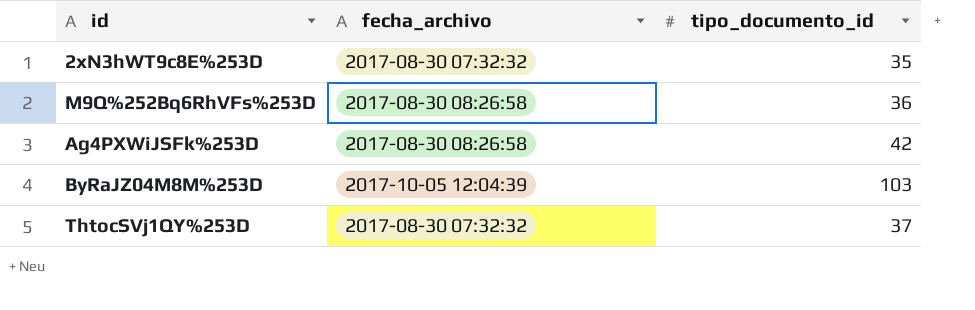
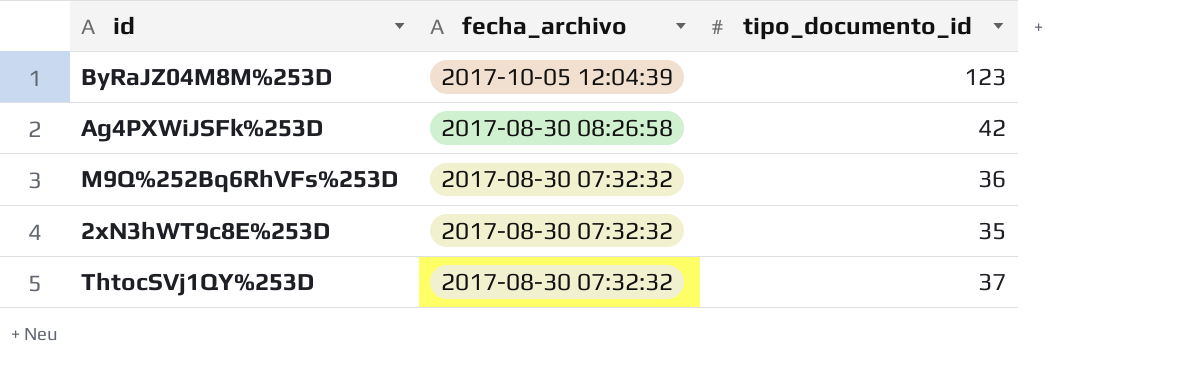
row order: none -> fecha_archivo descending
ByRaJZ04M8M%253D | tipo_documento_id: 103 -> 123
M9Q%252Bq6RhVFs%253D | fecha_archivo: 2017-08-30 08:26:58 -> 2017-08-30 07:32:32

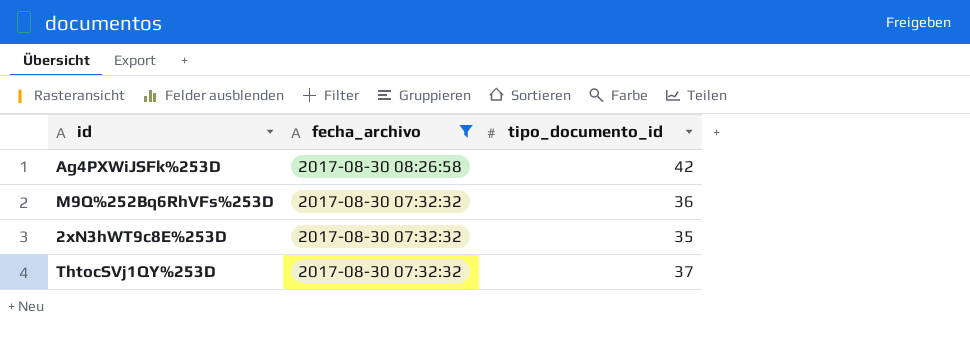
filter: none -> fecha_archivo != 2017-10-05 12:04:39

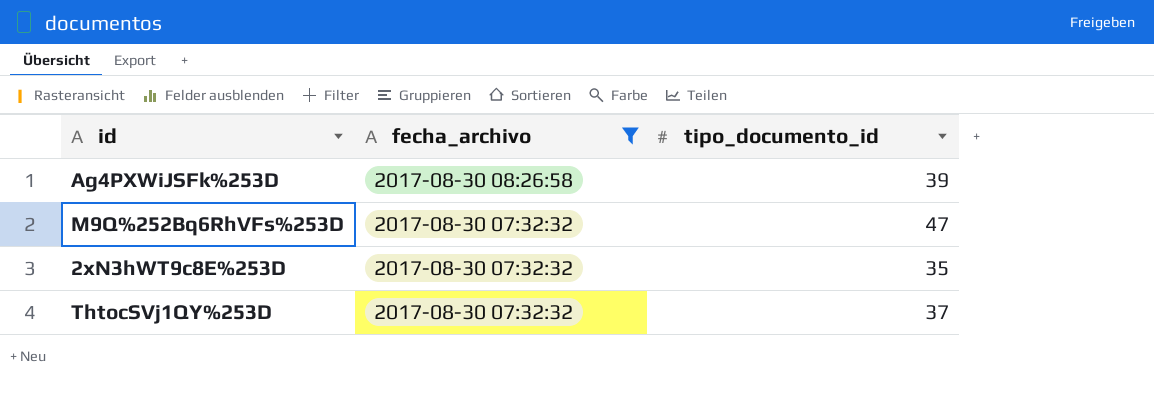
Ag4PXWiJSFk%253D | tipo_documento_id: 42 -> 39
M9Q%252Bq6RhVFs%253D | tipo_documento_id: 36 -> 47

